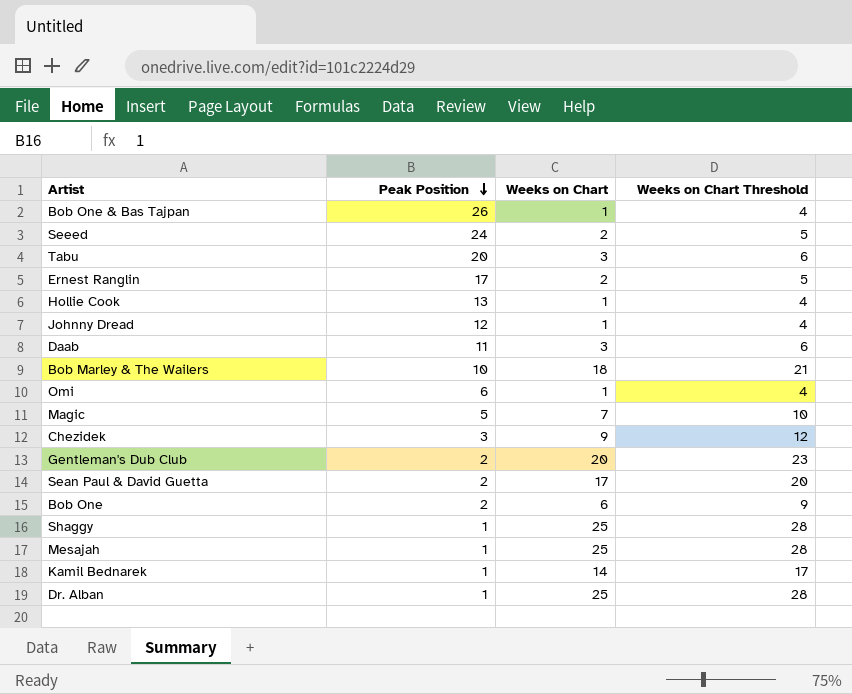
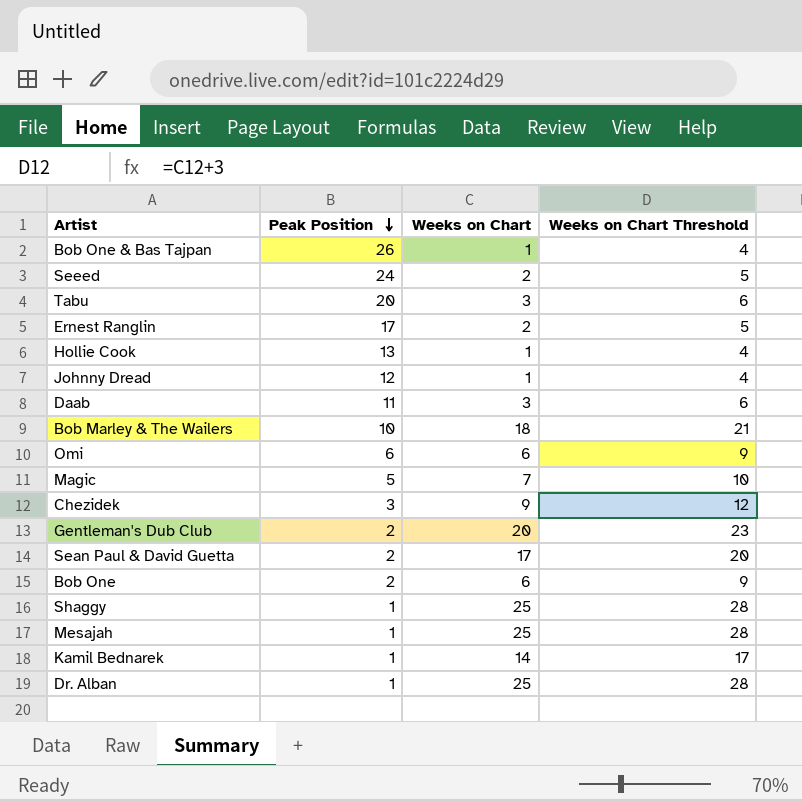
Omi | Weeks on Chart: 1 -> 6
Omi | Weeks on Chart Threshold: 4 -> 9

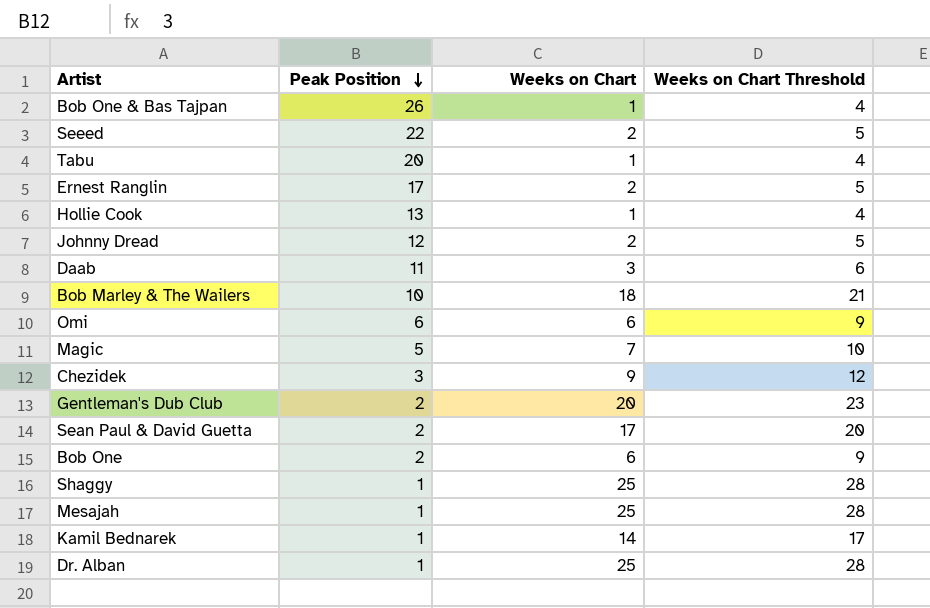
Seeed | Peak Position: 24 -> 22
Tabu | Weeks on Chart: 3 -> 1
Tabu | Weeks on Chart Threshold: 6 -> 4
Johnny Dread | Weeks on Chart: 1 -> 2
Johnny Dread | Weeks on Chart Threshold: 4 -> 5

